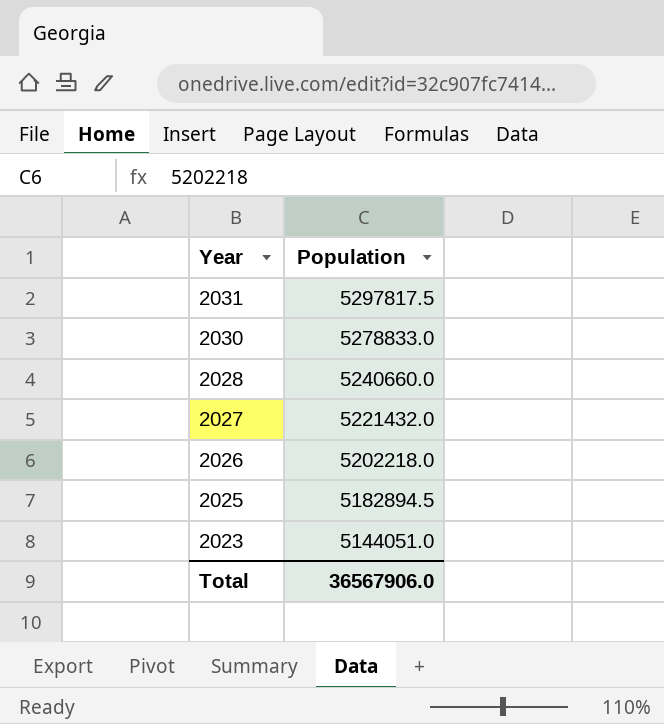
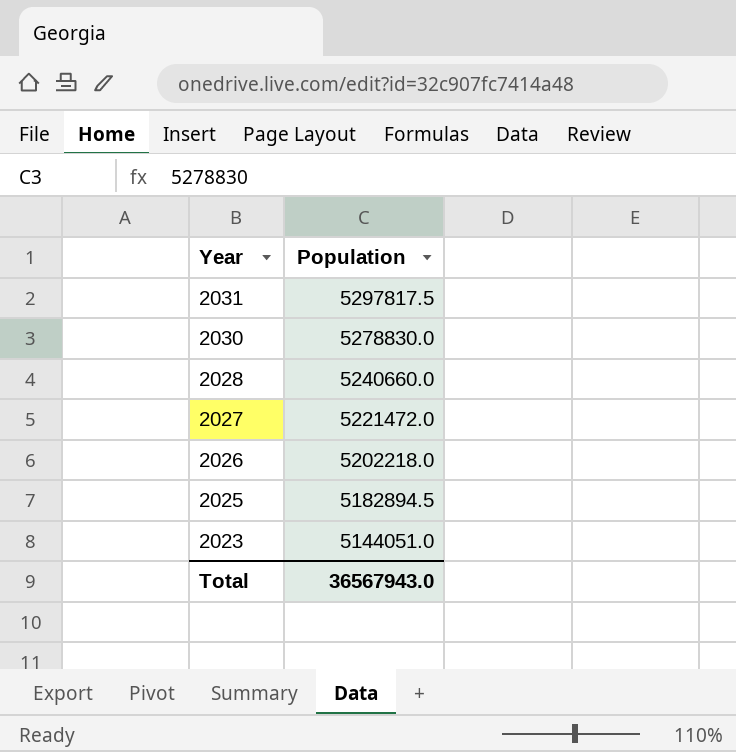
2030 | Population: 5278833.0 -> 5278830.0
2027 | Population: 5221432.0 -> 5221472.0
Total | Population: 36567906.0 -> 36567943.0

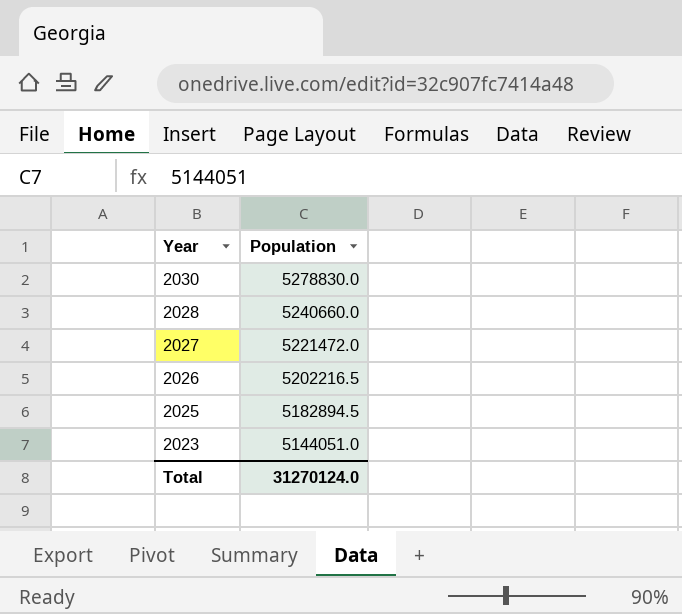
row 2031: 5297817.5 -> none
2026 | Population: 5202218.0 -> 5202216.5
Total | Population: 36567943.0 -> 31270124.0

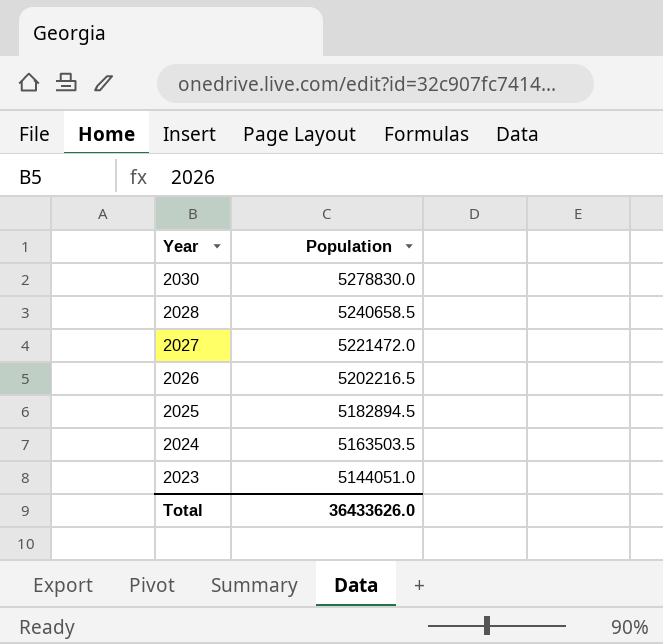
2028 | Population: 5240660.0 -> 5240658.5
row 2024: none -> 5163503.5
Total | Population: 31270124.0 -> 36433626.0

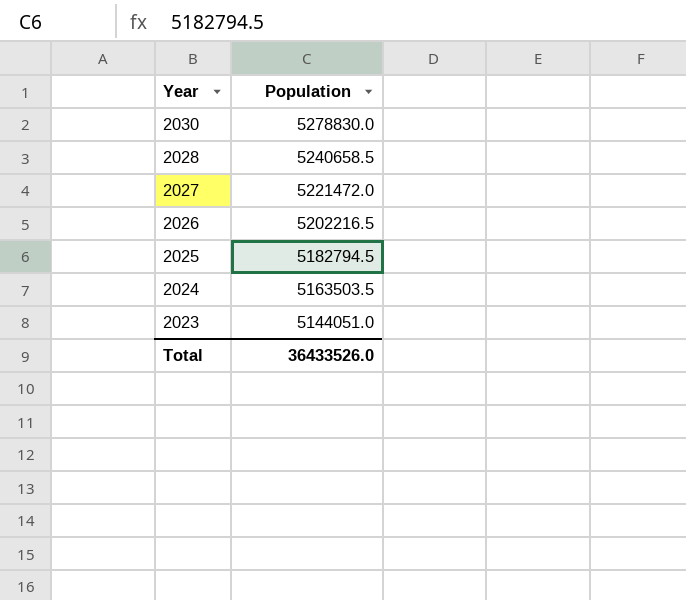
2025 | Population: 5182894.5 -> 5182794.5
Total | Population: 36433626.0 -> 36433526.0

